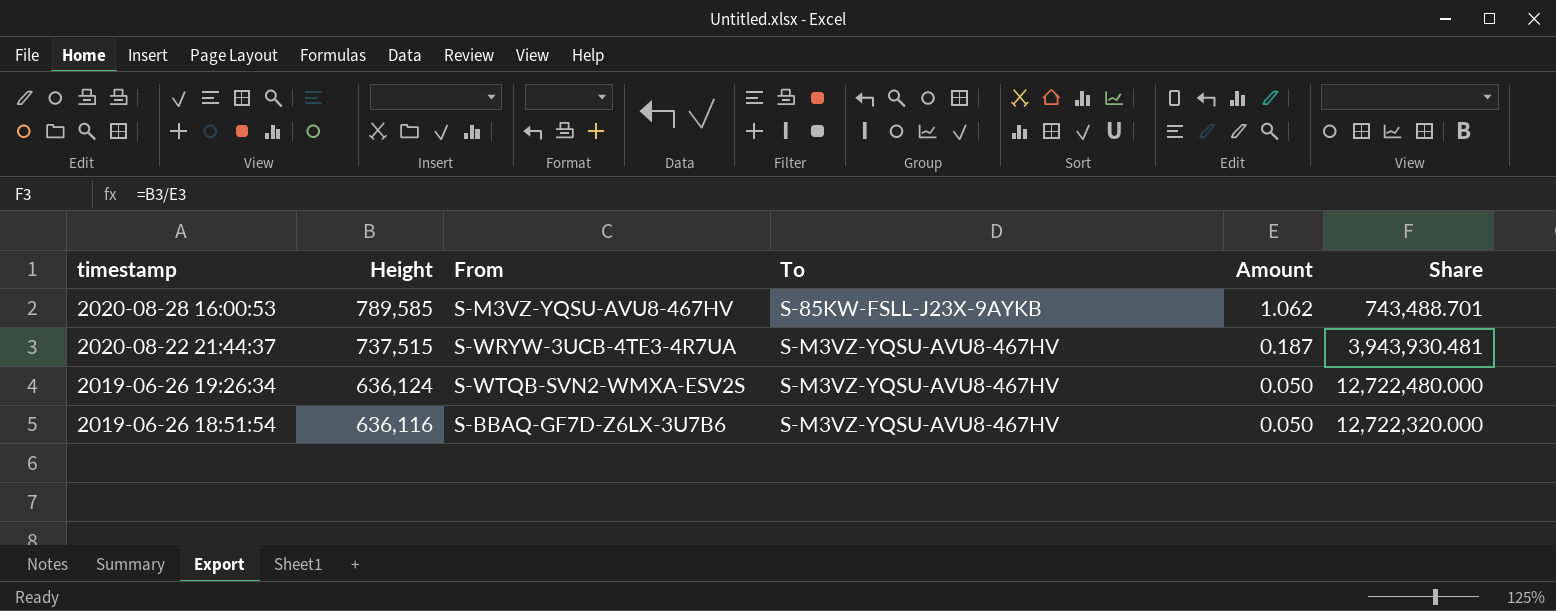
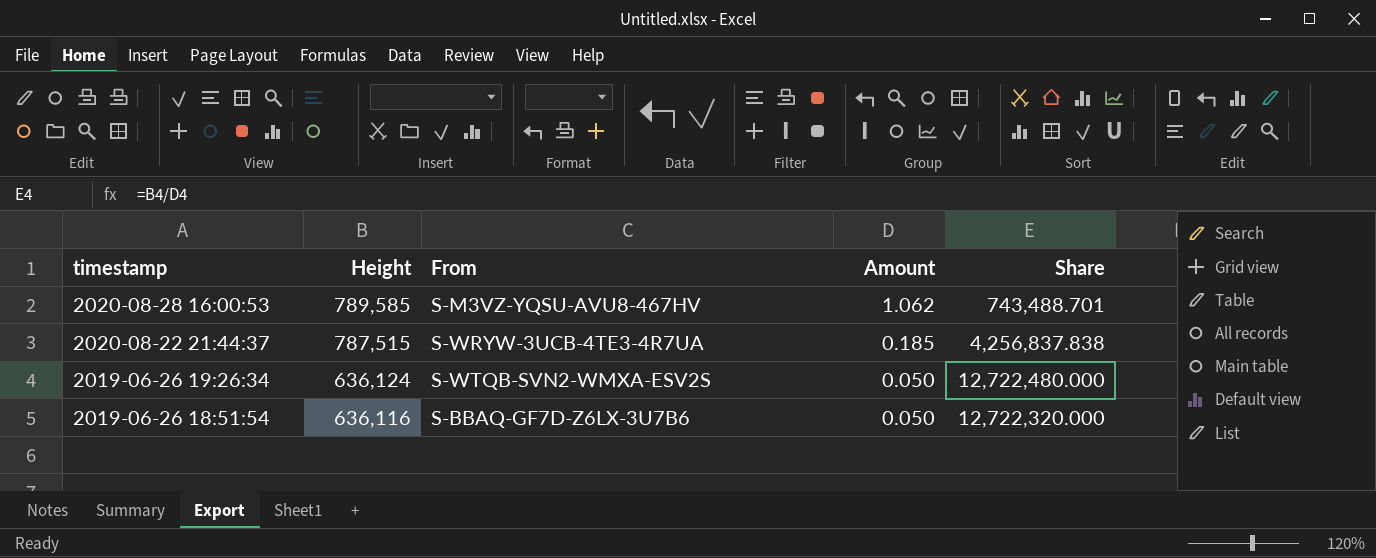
column To | position: 4 -> none
2020-08-22 21:44:37 | Height: 737,515 -> 787,515
2020-08-22 21:44:37 | Amount: 0.187 -> 0.185
2020-08-22 21:44:37 | Share: 3,943,930.481 -> 4,256,837.838

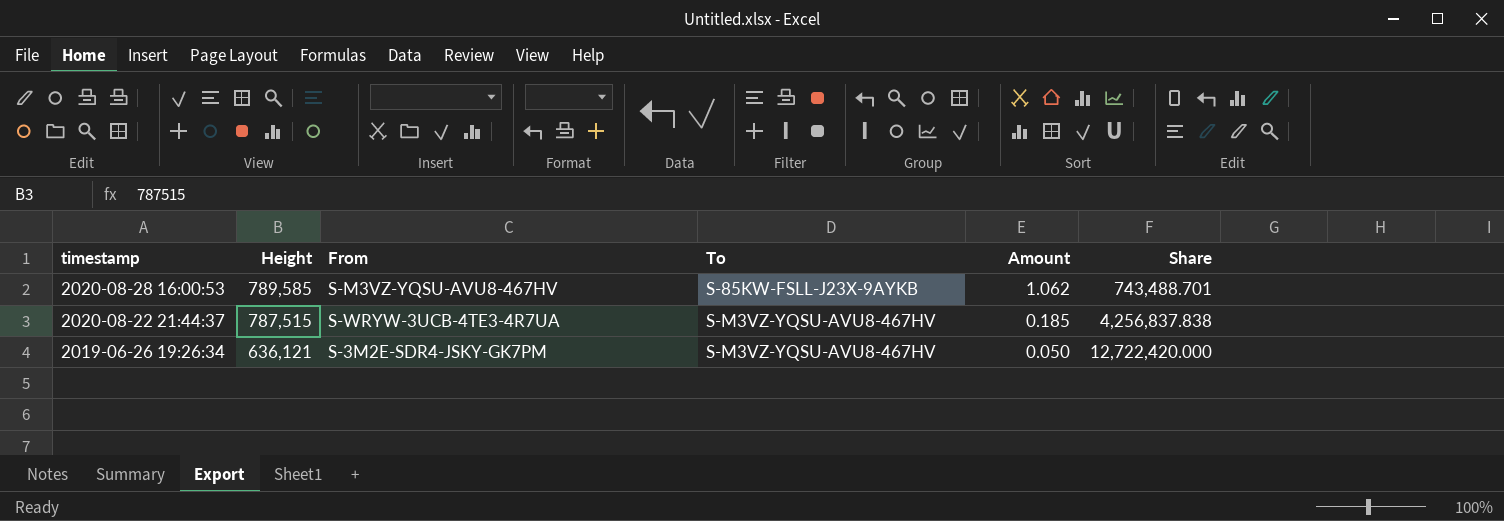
column To | position: none -> 4
row 2019-06-26 18:51:54: 636,116 | S-BBAQ-GF7D-Z6LX-3U7B6 | 0.050 | 12,722,320.000 -> none
2019-06-26 19:26:34 | Height: 636,124 -> 636,121
2019-06-26 19:26:34 | From: S-WTQB-SVN2-WMXA-ESV2S -> S-3M2E-SDR4-JSKY-GK7PM
2019-06-26 19:26:34 | Share: 12,722,480.000 -> 12,722,420.000

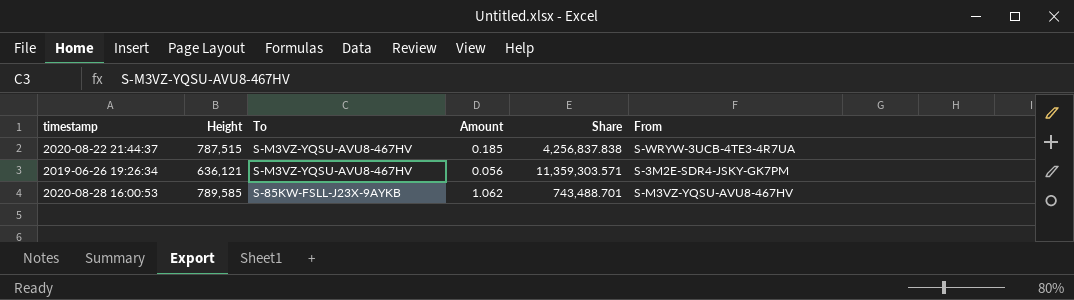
row order: timestamp descending -> To descending
column From | position: 3 -> 6
2019-06-26 19:26:34 | Amount: 0.050 -> 0.056
2019-06-26 19:26:34 | Share: 12,722,420.000 -> 11,359,303.571

